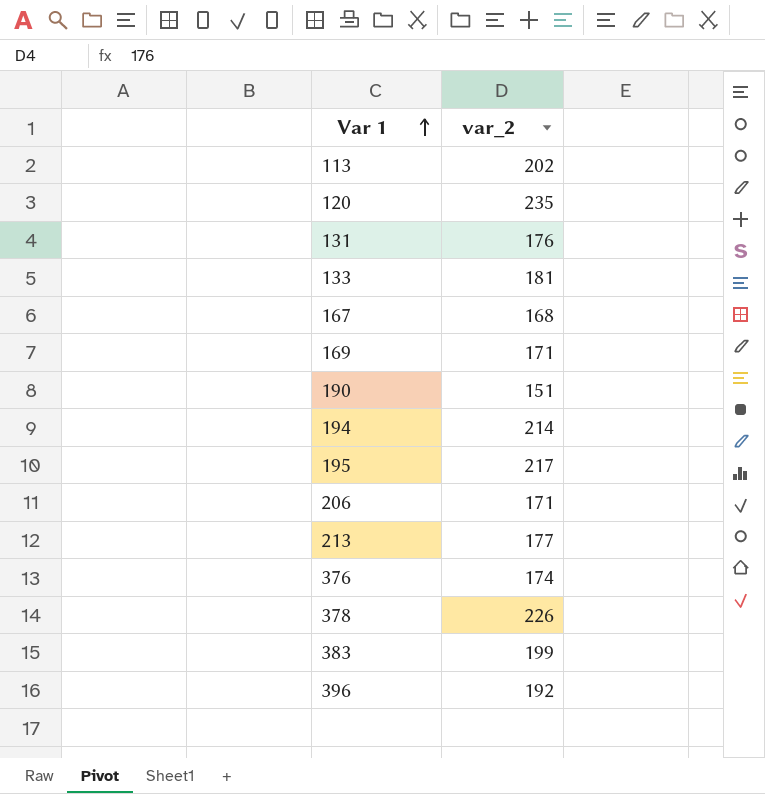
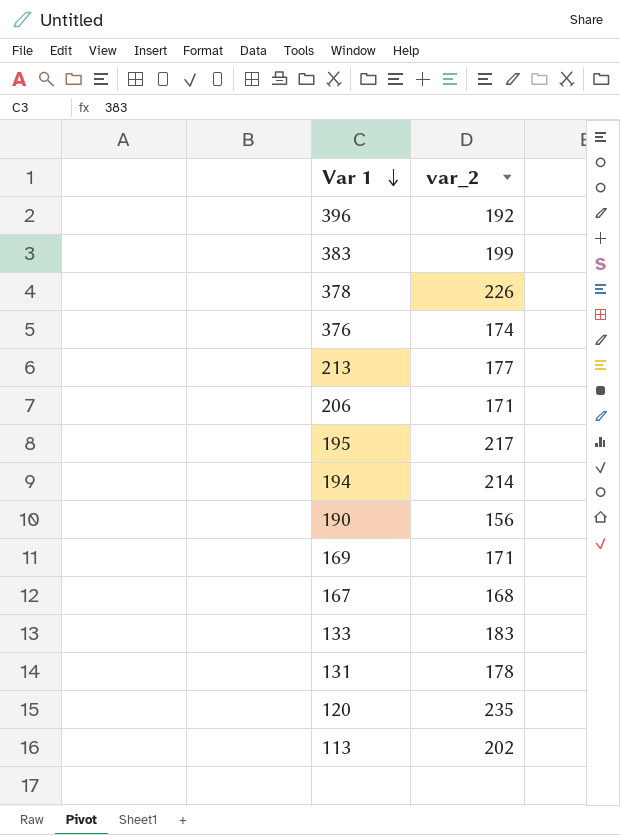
row order: Var 1 ascending -> Var 1 descending
190 | var_2: 151 -> 156
133 | var_2: 181 -> 183
131 | var_2: 176 -> 178

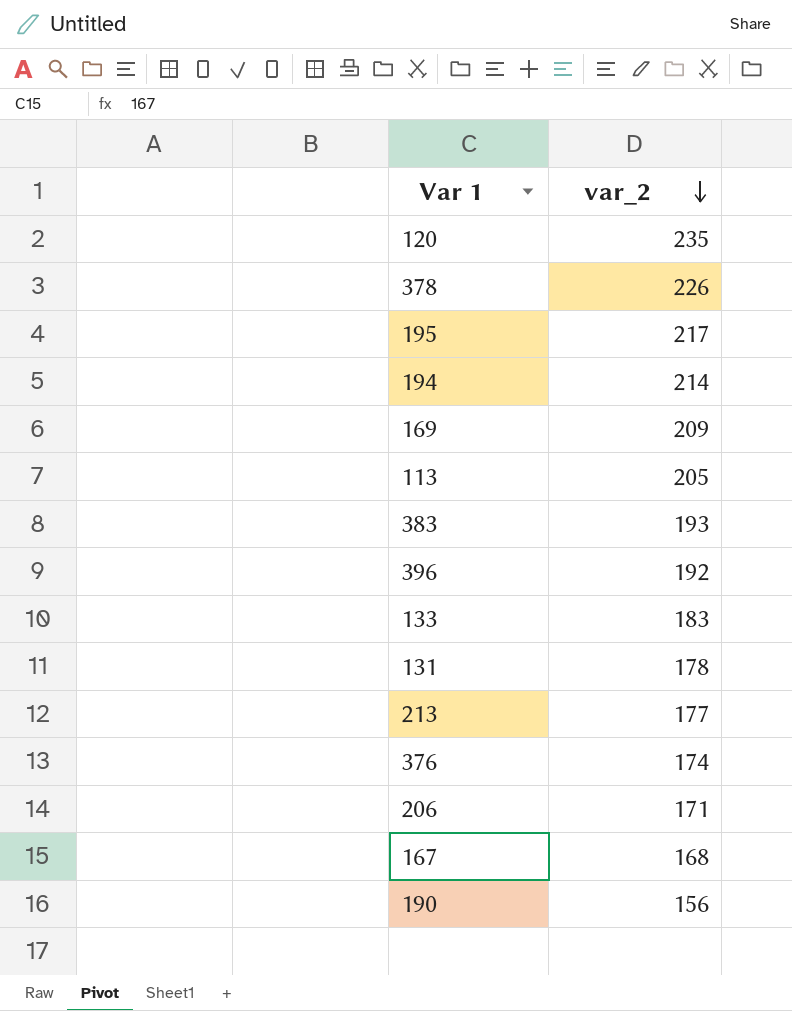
row order: Var 1 descending -> var_2 descending
169 | var_2: 171 -> 209
113 | var_2: 202 -> 205
383 | var_2: 199 -> 193

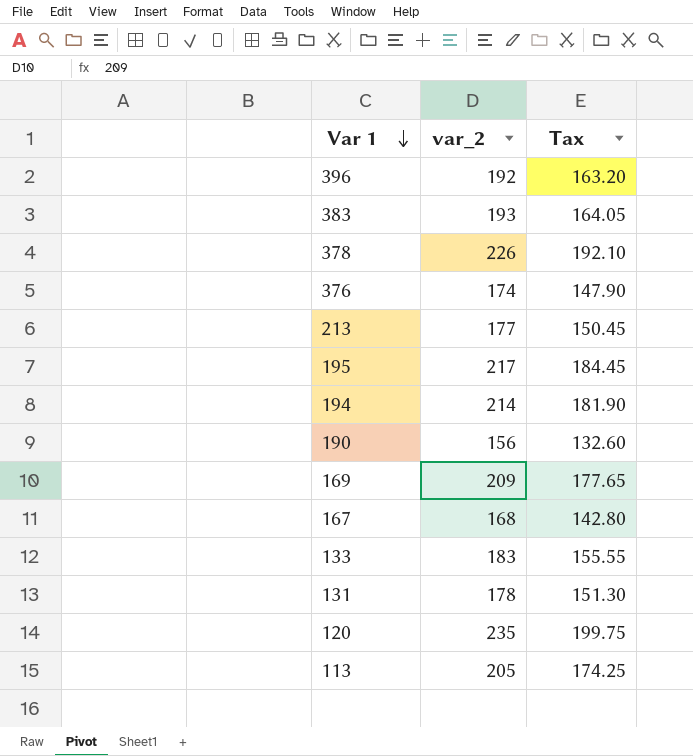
row order: var_2 descending -> Var 1 descending
column Tax | formula: none -> [var_2] * 0.85
row 206: 171 -> none

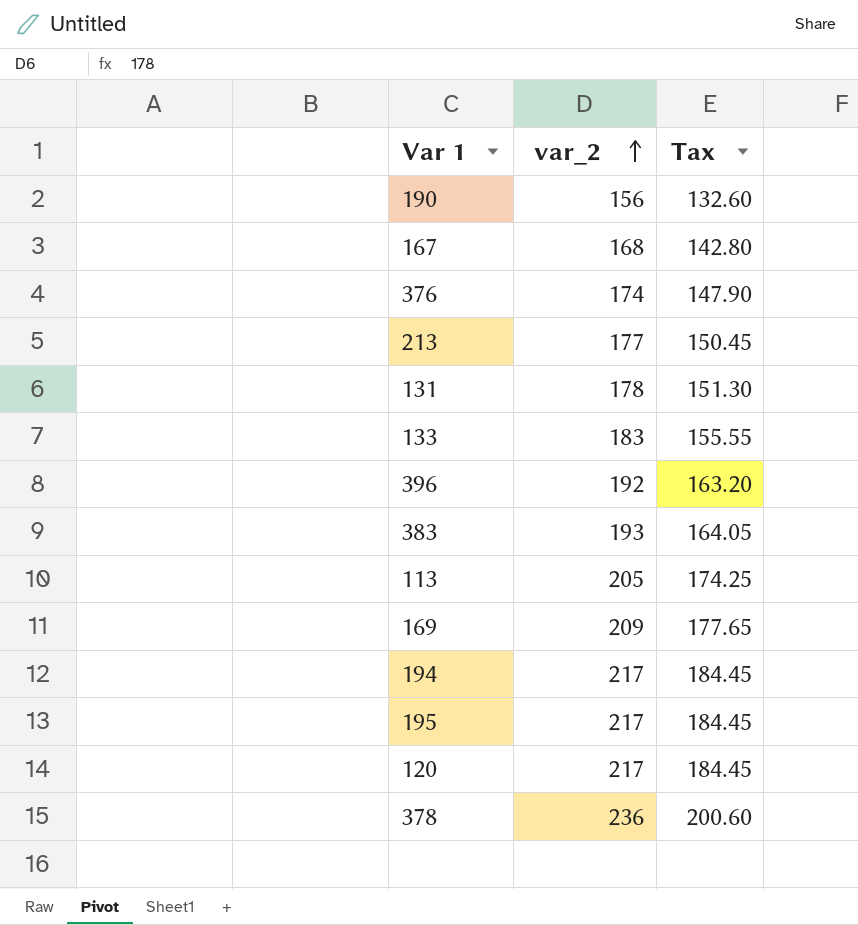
row order: Var 1 descending -> var_2 ascending
194 | var_2: 214 -> 217
194 | Tax: 181.90 -> 184.45
120 | var_2: 235 -> 217
120 | Tax: 199.75 -> 184.45
378 | var_2: 226 -> 236
378 | Tax: 192.10 -> 200.60

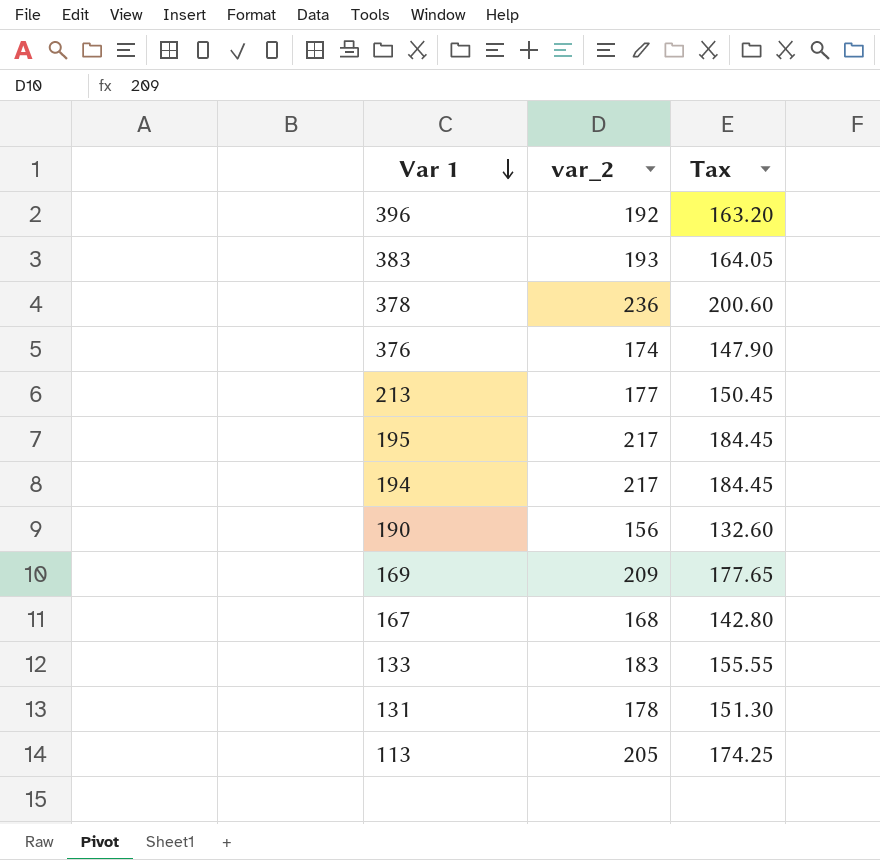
row order: var_2 ascending -> Var 1 descending
row 120: 217 | 184.45 -> none

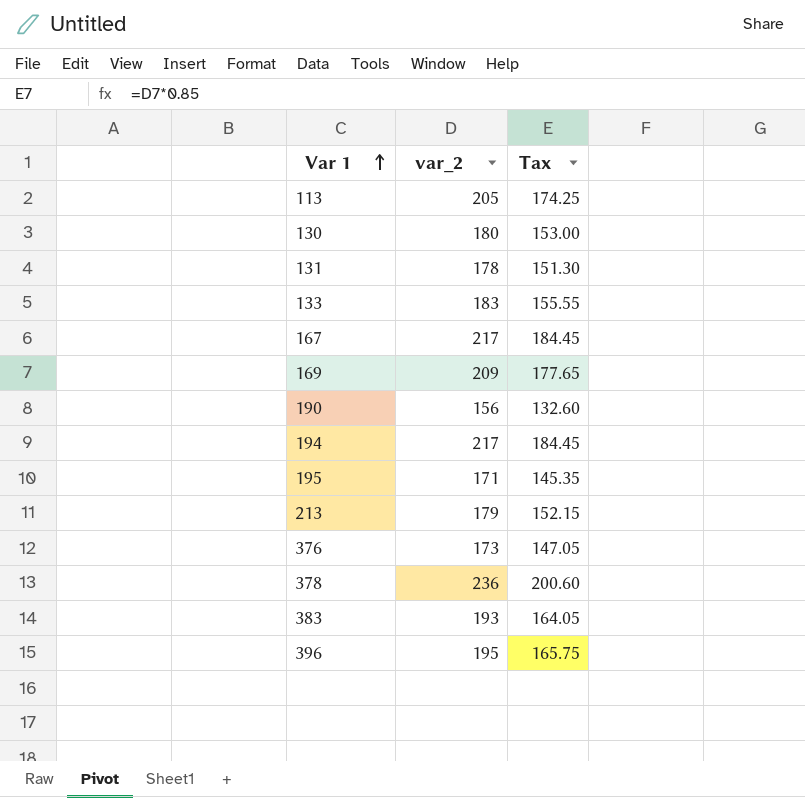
row order: Var 1 descending -> Var 1 ascending
row 130: none -> 180 | 153.00
167 | var_2: 168 -> 217
167 | Tax: 142.80 -> 184.45
195 | var_2: 217 -> 171
195 | Tax: 184.45 -> 145.35
213 | var_2: 177 -> 179
213 | Tax: 150.45 -> 152.15
376 | var_2: 174 -> 173
376 | Tax: 147.90 -> 147.05
396 | var_2: 192 -> 195
396 | Tax: 163.20 -> 165.75

